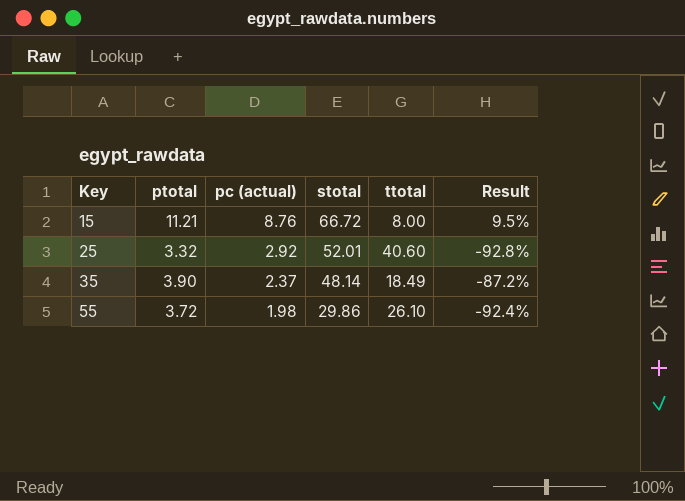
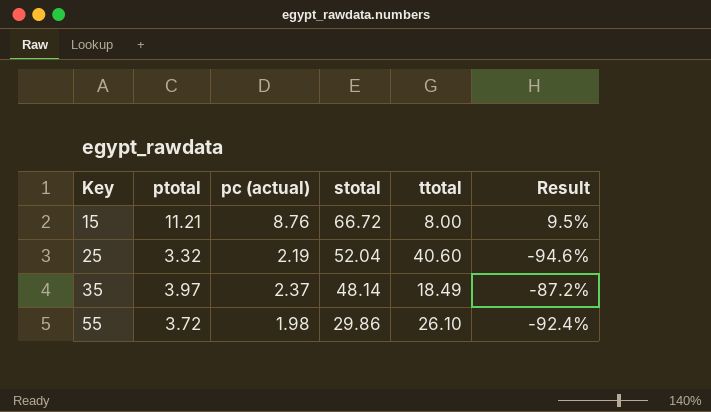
25 | pc (actual): 2.92 -> 2.19
25 | stotal: 52.01 -> 52.04
25 | Result: -92.8% -> -94.6%
35 | ptotal: 3.90 -> 3.97

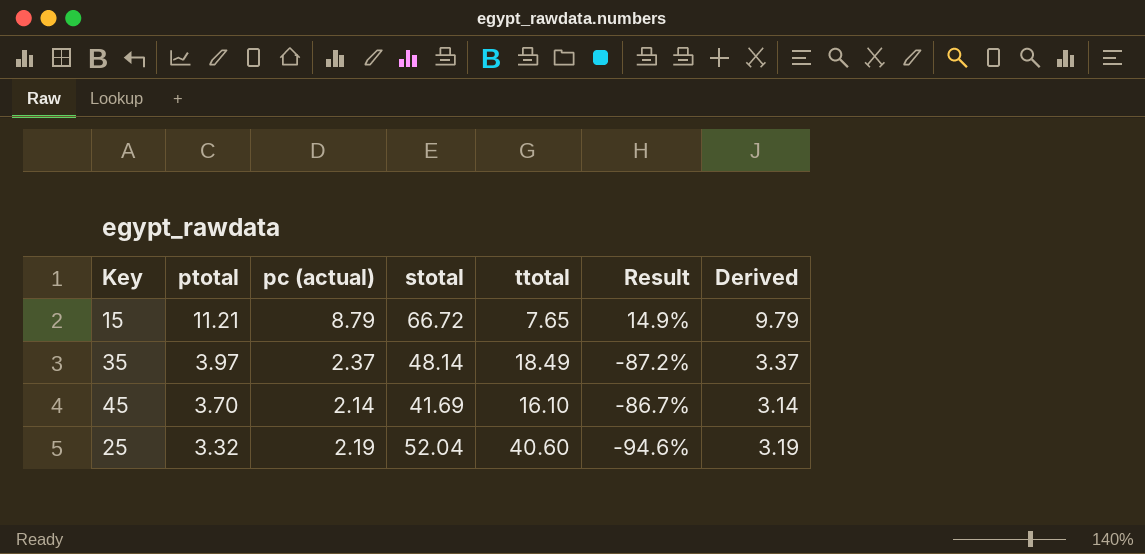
row order: Key ascending -> ptotal descending
column Derived | formula: none -> [pc (actual)] + 1
row 55: 3.72 | 1.98 | 29.86 | 26.10 | -92.4% -> none
15 | pc (actual): 8.76 -> 8.79
15 | ttotal: 8.00 -> 7.65
15 | Result: 9.5% -> 14.9%
row 45: none -> 3.70 | 2.14 | 41.69 | 16.10 | -86.7% | 3.14

